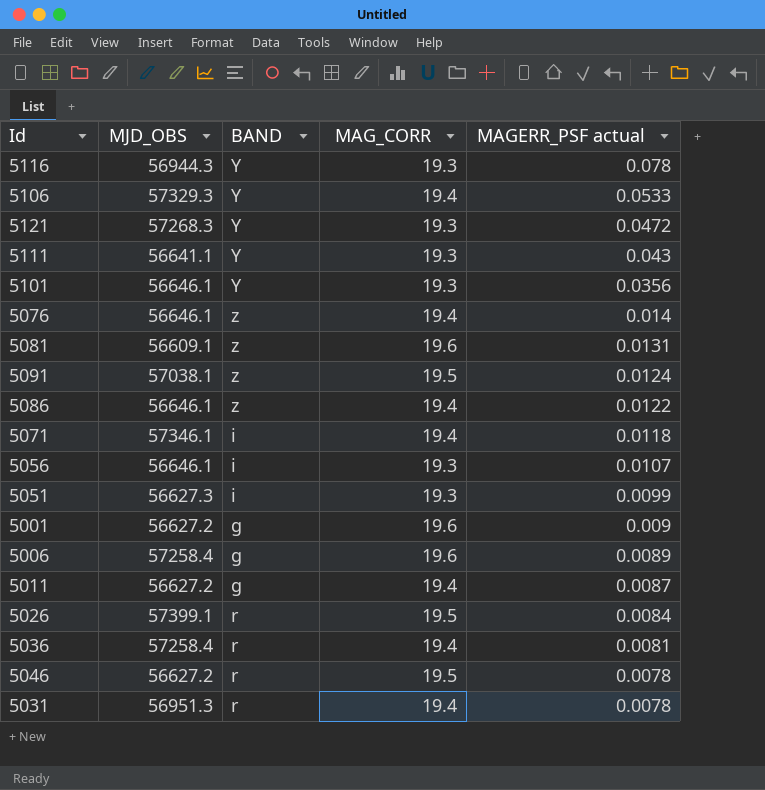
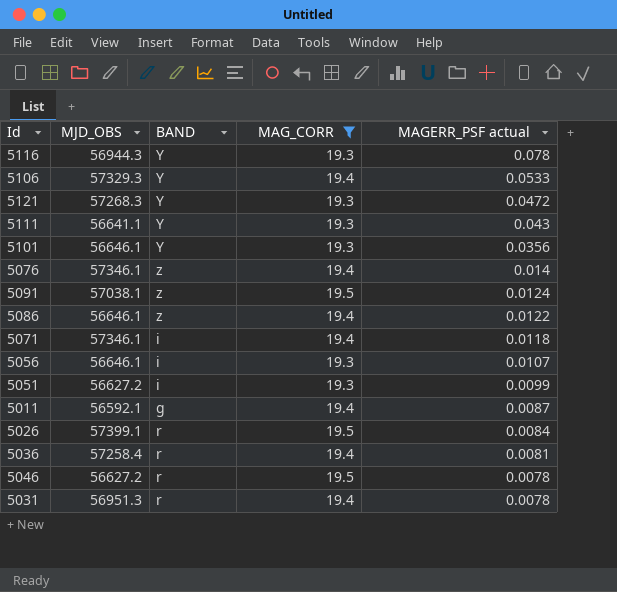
filter: none -> MAG_CORR != 19.6
5076 | MJD_OBS: 56646.1 -> 57346.1
5051 | MJD_OBS: 56627.3 -> 56627.2
5011 | MJD_OBS: 56627.2 -> 56592.1

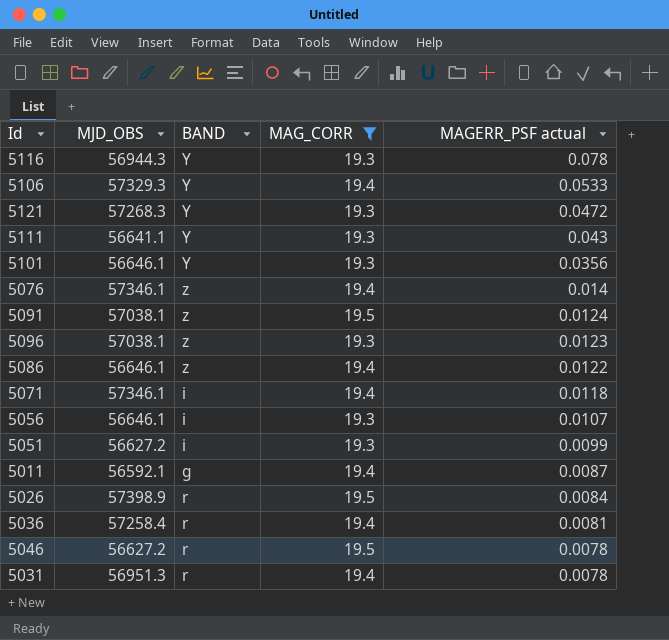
row 5096: none -> 57038.1 | z | 19.3 | 0.0123
5026 | MJD_OBS: 57399.1 -> 57398.9

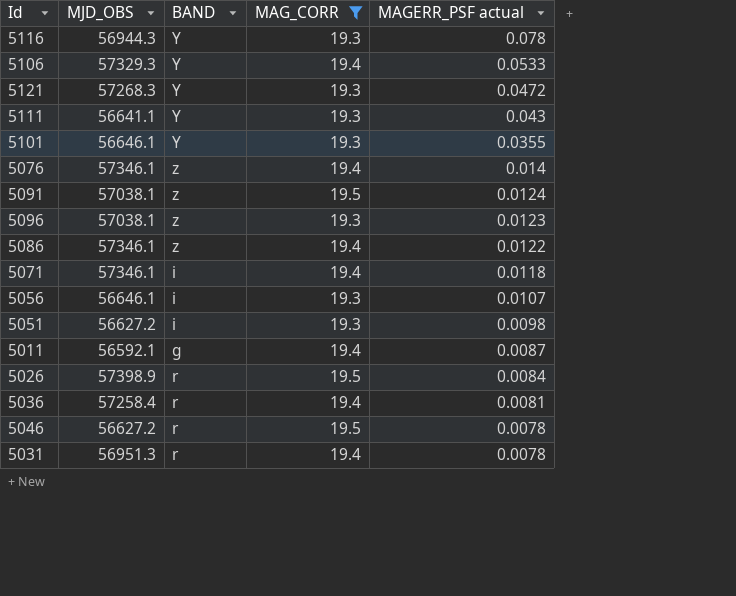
5101 | MAGERR_PSF actual: 0.0356 -> 0.0355
5086 | MJD_OBS: 56646.1 -> 57346.1
5051 | MAGERR_PSF actual: 0.0099 -> 0.0098

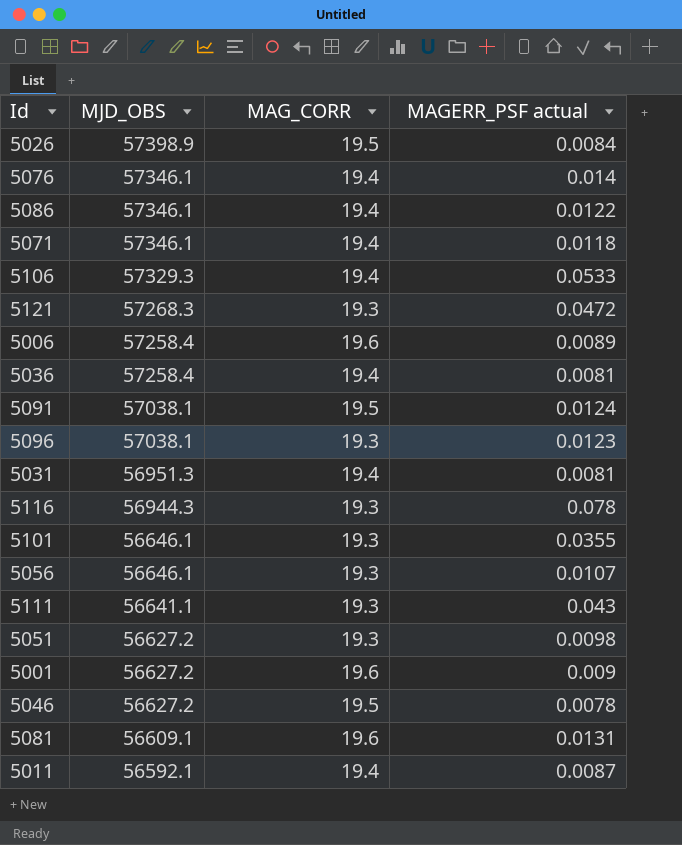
filter: MAG_CORR != 19.6 -> none
row order: MAGERR_PSF actual descending -> MJD_OBS descending
column BAND | position: 3 -> none
5031 | MAGERR_PSF actual: 0.0078 -> 0.0081

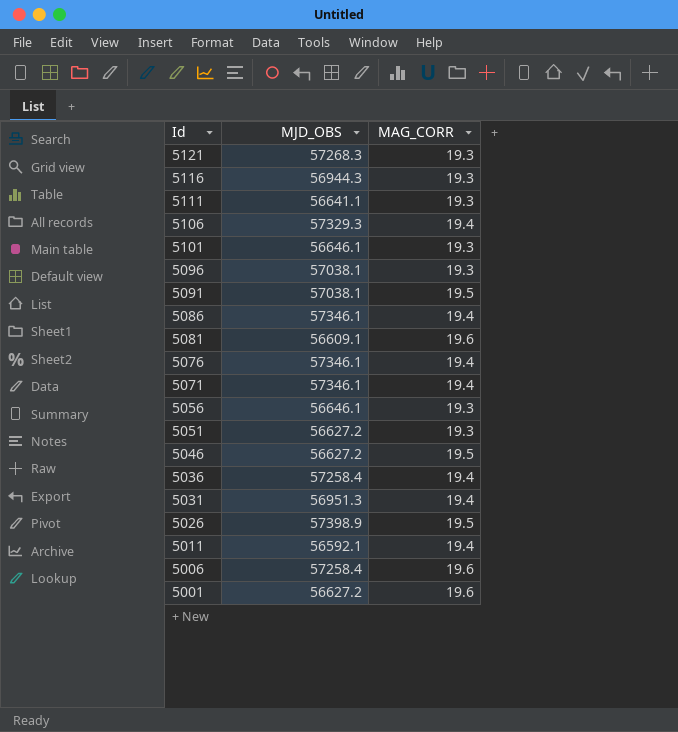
row order: MJD_OBS descending -> Id descending
column MAGERR_PSF actual | position: 4 -> none

